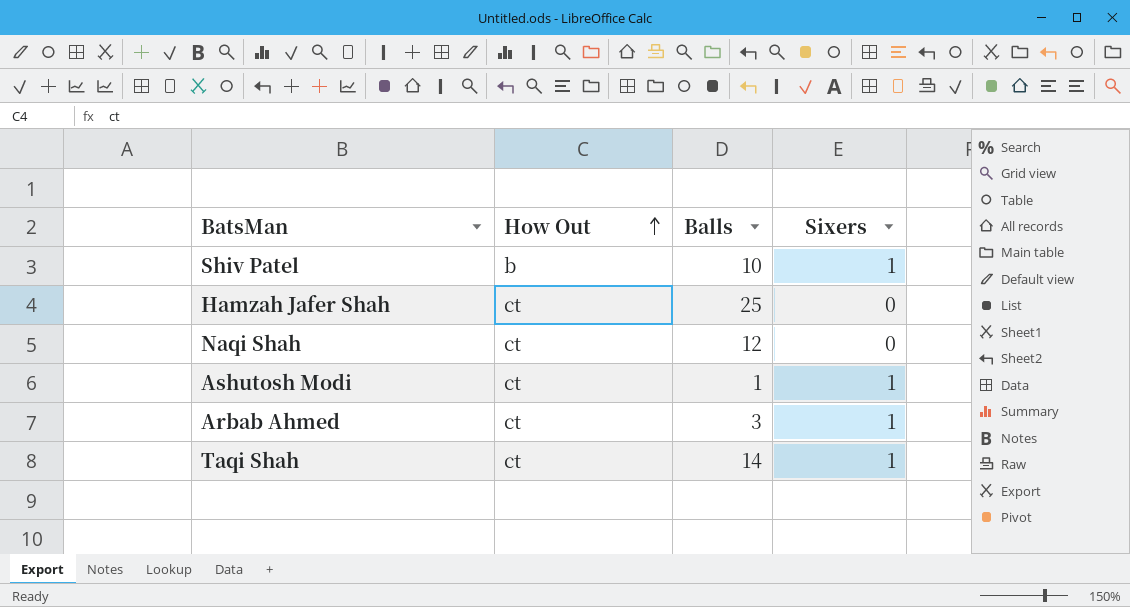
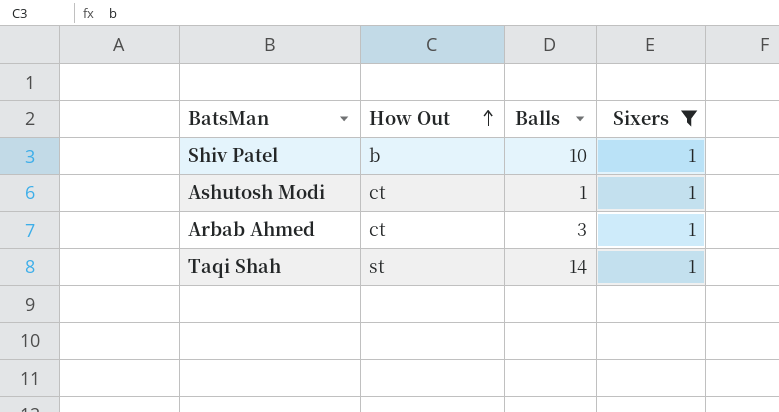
filter: none -> Sixers = 1
Taqi Shah | How Out: ct -> st

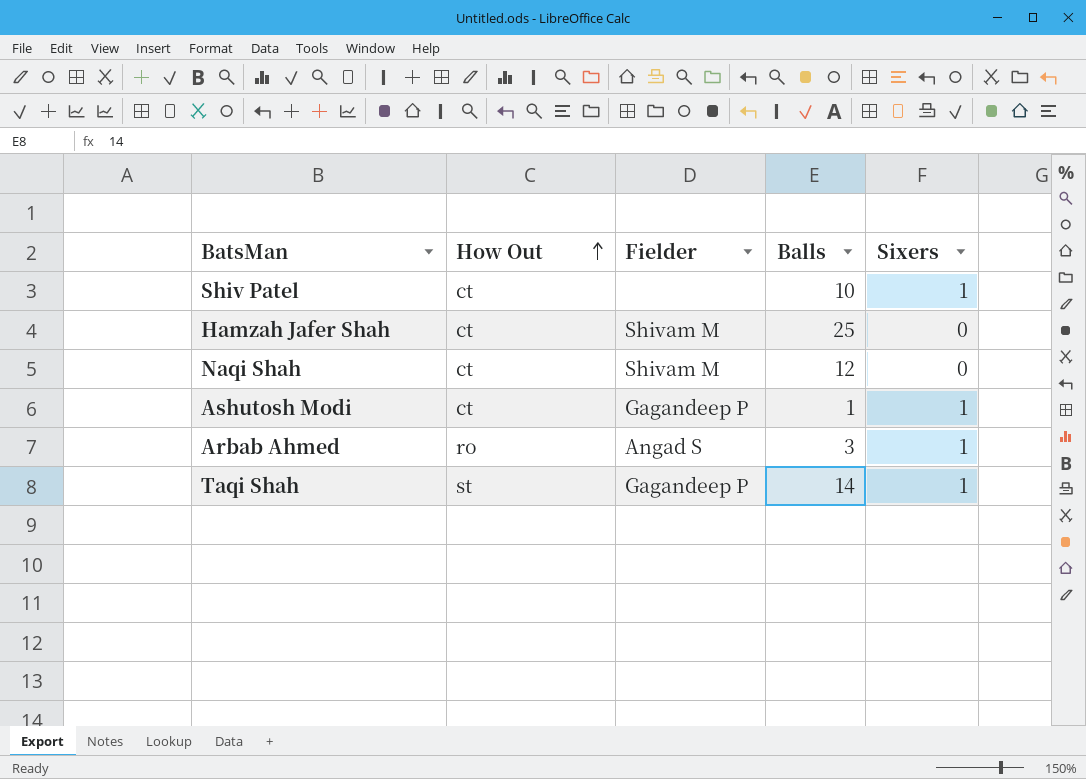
filter: Sixers = 1 -> none
column Fielder | position: none -> 3
Shiv Patel | How Out: b -> ct
Arbab Ahmed | How Out: ct -> ro

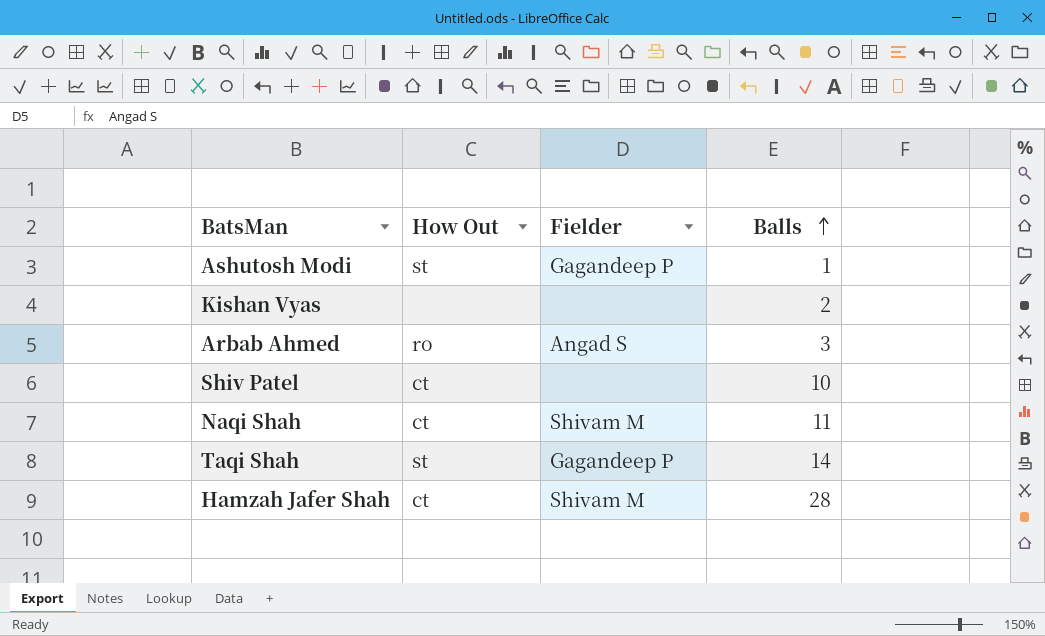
row order: How Out ascending -> Balls ascending
column Sixers | position: 5 -> none
Ashutosh Modi | How Out: ct -> st
row Kishan Vyas: none -> none | none | 2
Naqi Shah | Balls: 12 -> 11
Hamzah Jafer Shah | Balls: 25 -> 28

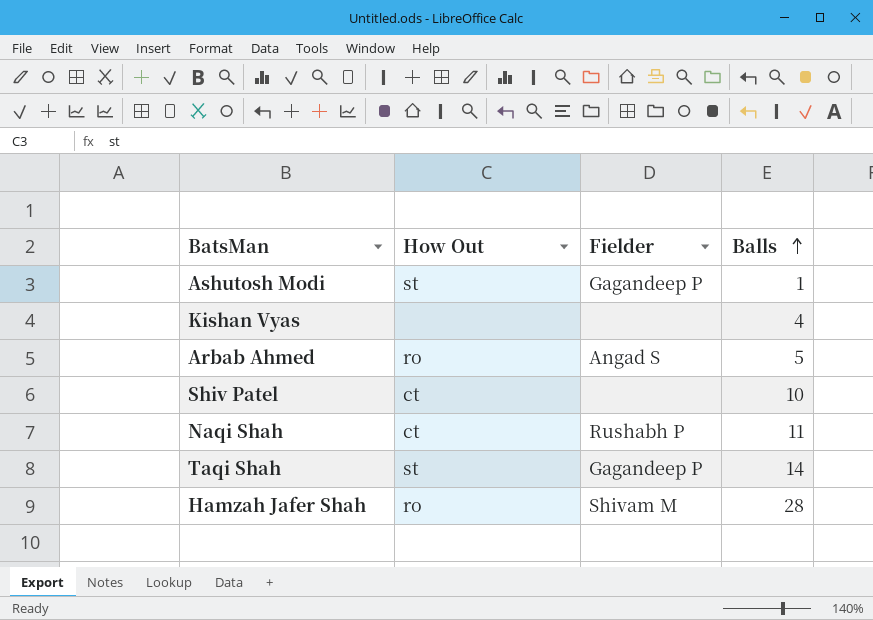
Kishan Vyas | Balls: 2 -> 4
Arbab Ahmed | Balls: 3 -> 5
Naqi Shah | Fielder: Shivam M -> Rushabh P
Hamzah Jafer Shah | How Out: ct -> ro

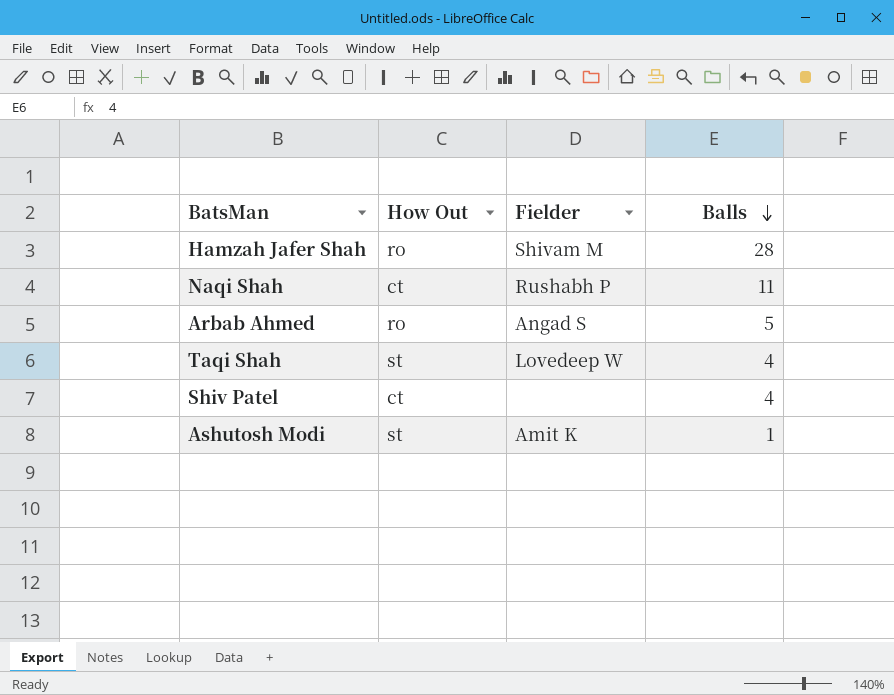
row order: Balls ascending -> Balls descending
row Kishan Vyas: none | none | 4 -> none
Taqi Shah | Fielder: Gagandeep P -> Lovedeep W
Taqi Shah | Balls: 14 -> 4
Shiv Patel | Balls: 10 -> 4
Ashutosh Modi | Fielder: Gagandeep P -> Amit K

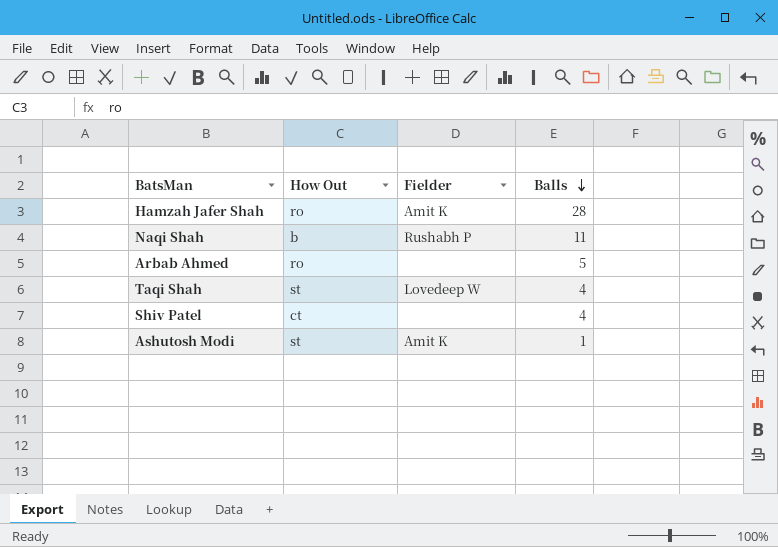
Hamzah Jafer Shah | Fielder: Shivam M -> Amit K
Naqi Shah | How Out: ct -> b
Arbab Ahmed | Fielder: Angad S -> none

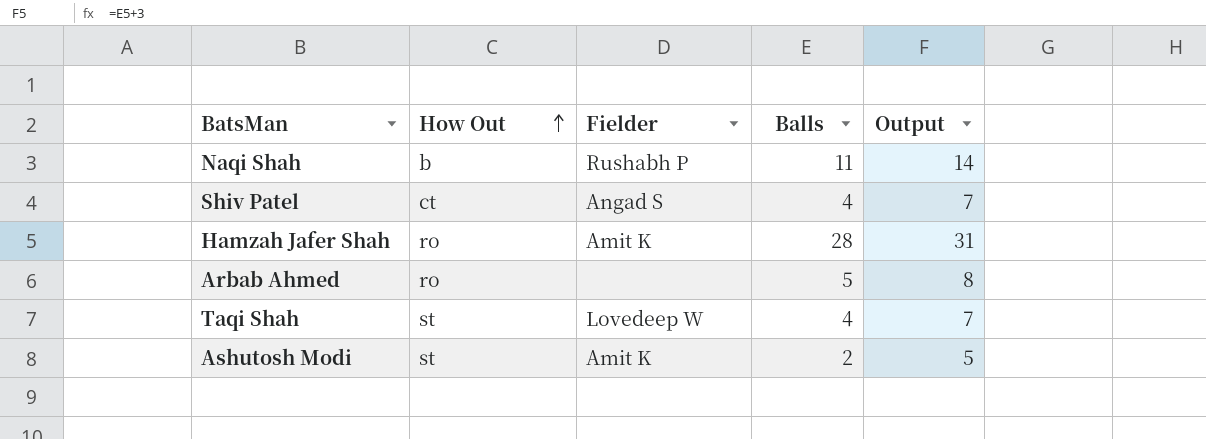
row order: Balls descending -> How Out ascending
column Output | formula: none -> [Balls] + 3
Shiv Patel | Fielder: none -> Angad S
Ashutosh Modi | Balls: 1 -> 2

